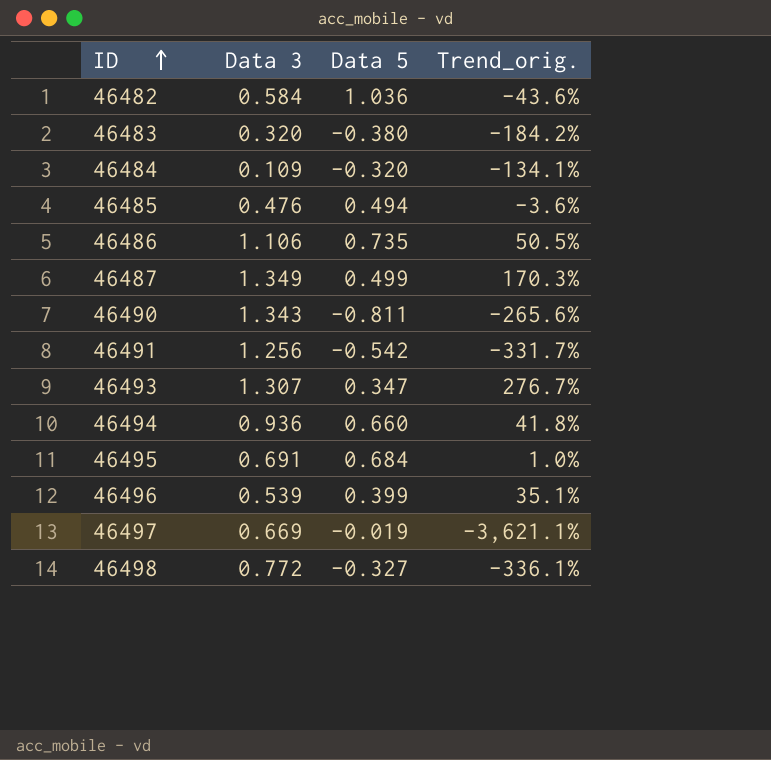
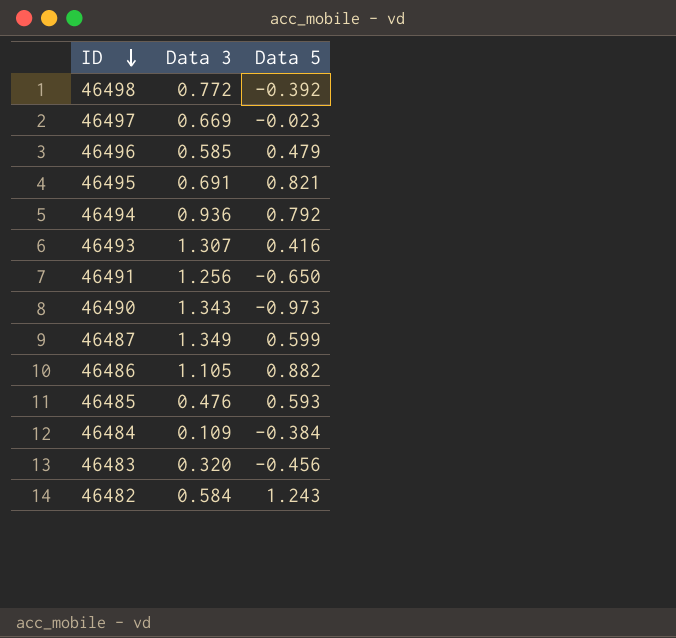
row order: ID ascending -> ID descending
column Trend_orig. | formula: ([Data 3] - [Data 5]) / [Data 5] -> none
46498 | Data 5: -0.327 -> -0.392
46497 | Data 5: -0.019 -> -0.023
46496 | Data 3: 0.539 -> 0.585
46496 | Data 5: 0.399 -> 0.479
46495 | Data 5: 0.684 -> 0.821
46494 | Data 5: 0.660 -> 0.792
46493 | Data 5: 0.347 -> 0.416
46491 | Data 5: -0.542 -> -0.650
46490 | Data 5: -0.811 -> -0.973
46487 | Data 5: 0.499 -> 0.599
46486 | Data 3: 1.106 -> 1.105
46486 | Data 5: 0.735 -> 0.882
46485 | Data 5: 0.494 -> 0.593
46484 | Data 5: -0.320 -> -0.384
46483 | Data 5: -0.380 -> -0.456
46482 | Data 5: 1.036 -> 1.243

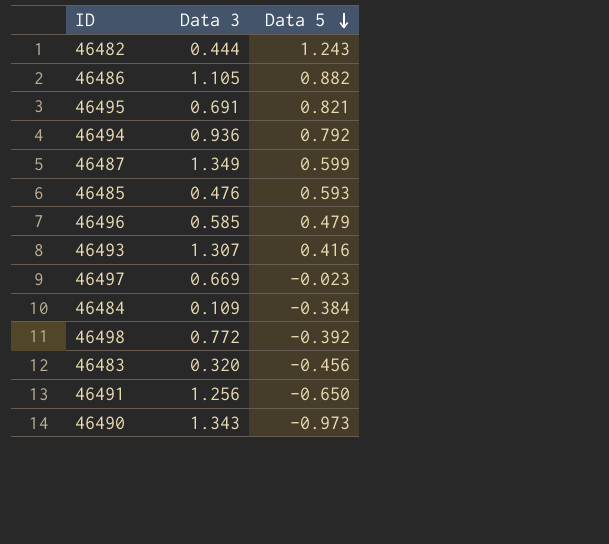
row order: ID descending -> Data 5 descending
46482 | Data 3: 0.584 -> 0.444

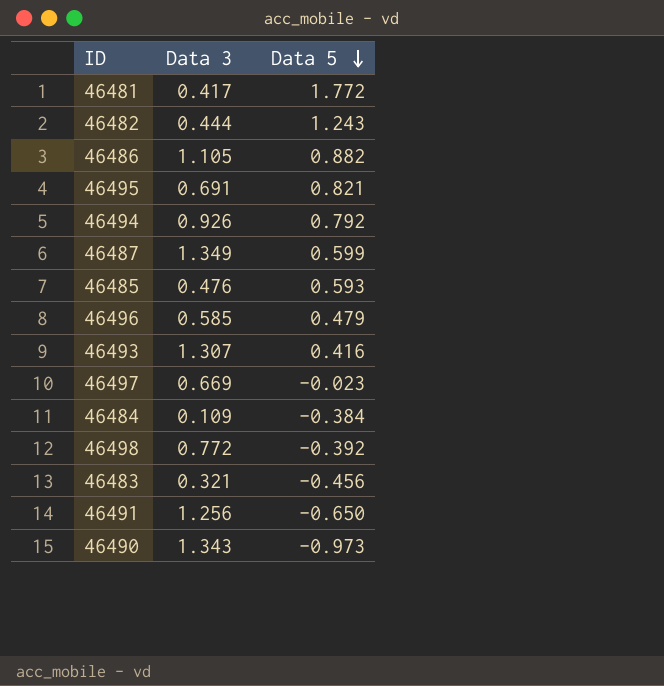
row 46481: none -> 0.417 | 1.772
46494 | Data 3: 0.936 -> 0.926
46483 | Data 3: 0.320 -> 0.321

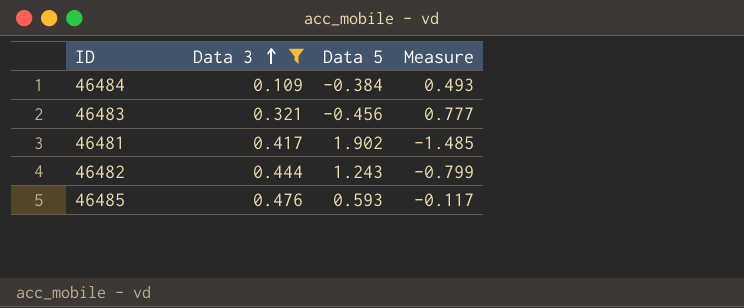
filter: none -> Data 3 <= 0.476
row order: Data 5 descending -> Data 3 ascending
column Measure | formula: none -> [Data 3] - [Data 5]
46481 | Data 5: 1.772 -> 1.902

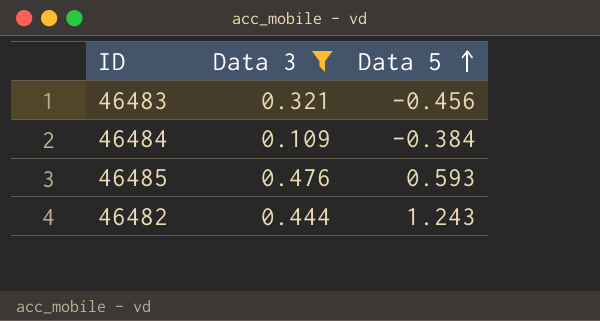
row order: Data 3 ascending -> Data 5 ascending
column Measure | formula: [Data 3] - [Data 5] -> none
row 46481: 0.417 | 1.902 | -1.485 -> none

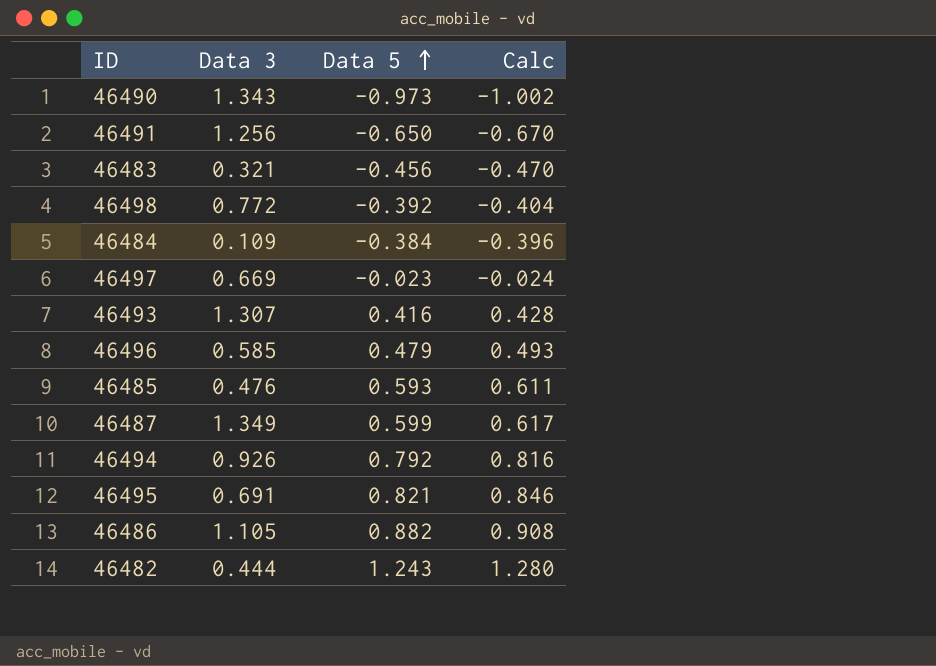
filter: Data 3 <= 0.476 -> none
column Calc | formula: none -> [Data 5] * 1.03

